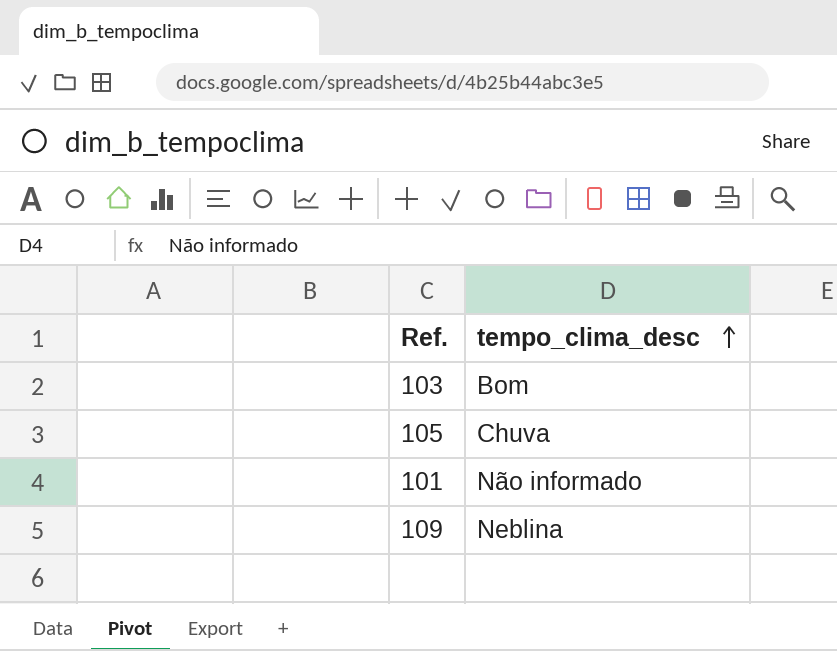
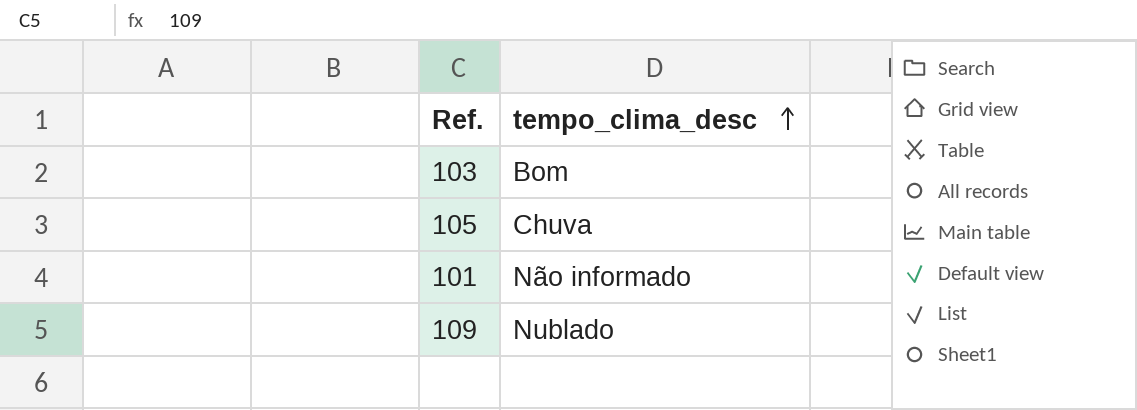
109 | tempo_clima_desc: Neblina -> Nublado

